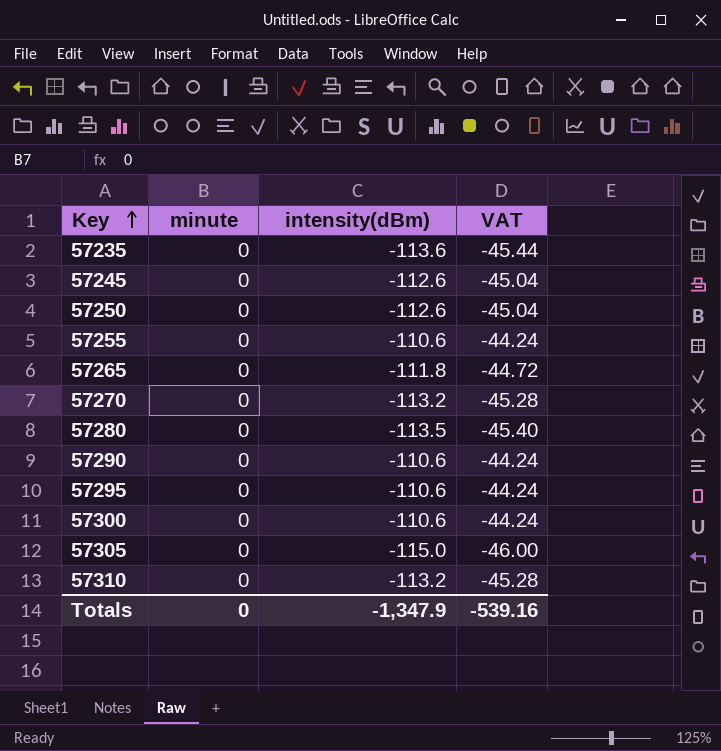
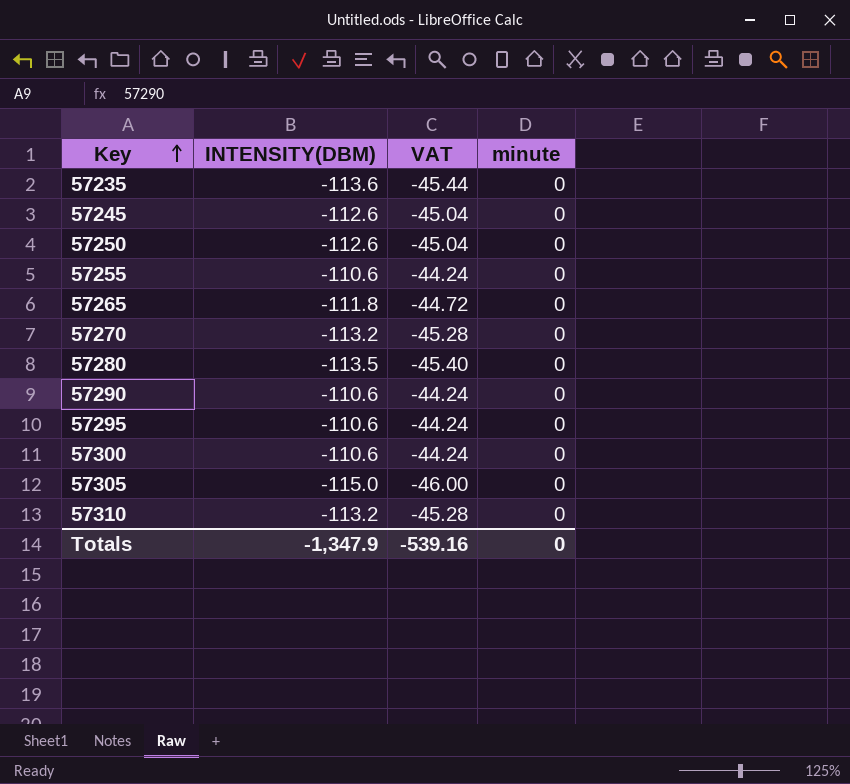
column name: intensity(dBm) -> INTENSITY(DBM)
column minute | position: 2 -> 4

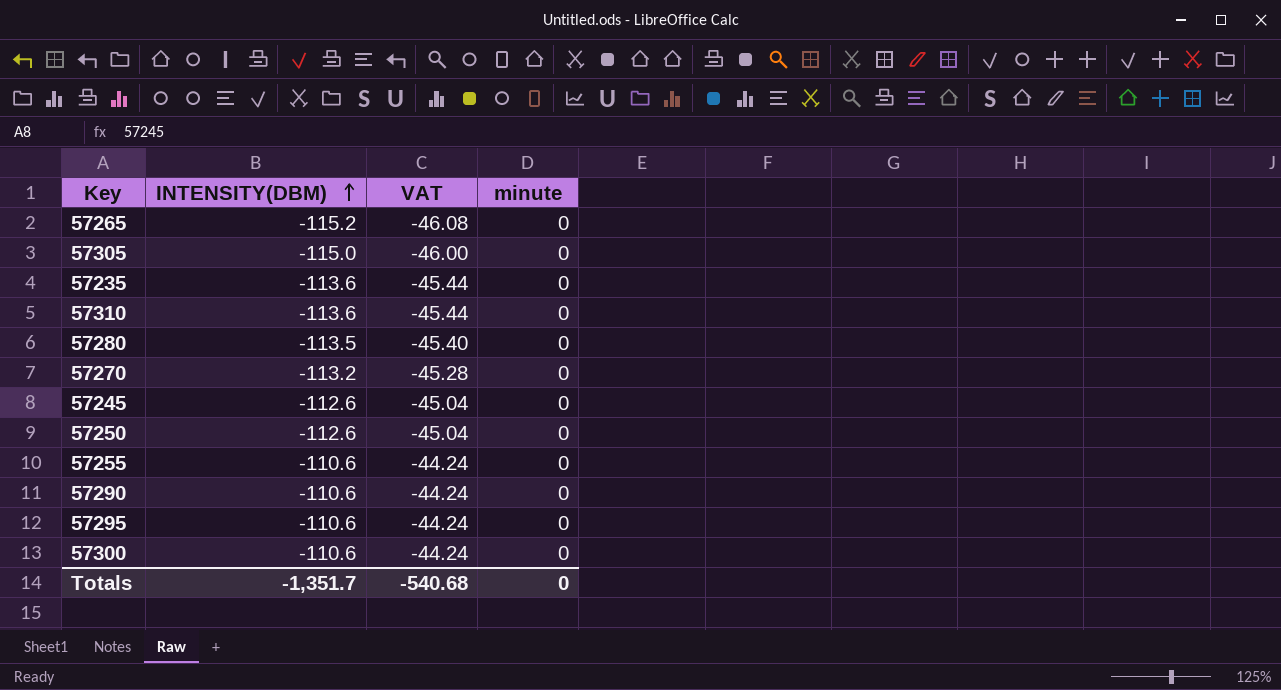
row order: Key ascending -> INTENSITY(DBM) ascending
57265 | INTENSITY(DBM): -111.8 -> -115.2
57265 | VAT: -44.72 -> -46.08
57310 | INTENSITY(DBM): -113.2 -> -113.6
57310 | VAT: -45.28 -> -45.44
Totals | INTENSITY(DBM): -1,347.9 -> -1,351.7
Totals | VAT: -539.16 -> -540.68

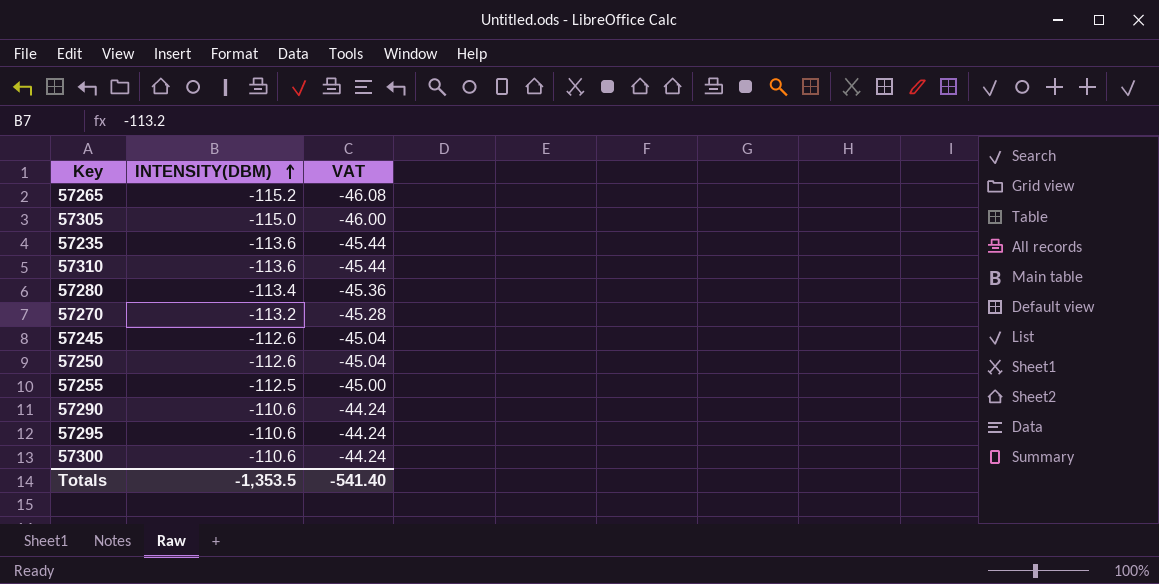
column minute | position: 4 -> none
57280 | INTENSITY(DBM): -113.5 -> -113.4
57280 | VAT: -45.40 -> -45.36
57255 | INTENSITY(DBM): -110.6 -> -112.5
57255 | VAT: -44.24 -> -45.00
Totals | INTENSITY(DBM): -1,351.7 -> -1,353.5
Totals | VAT: -540.68 -> -541.40

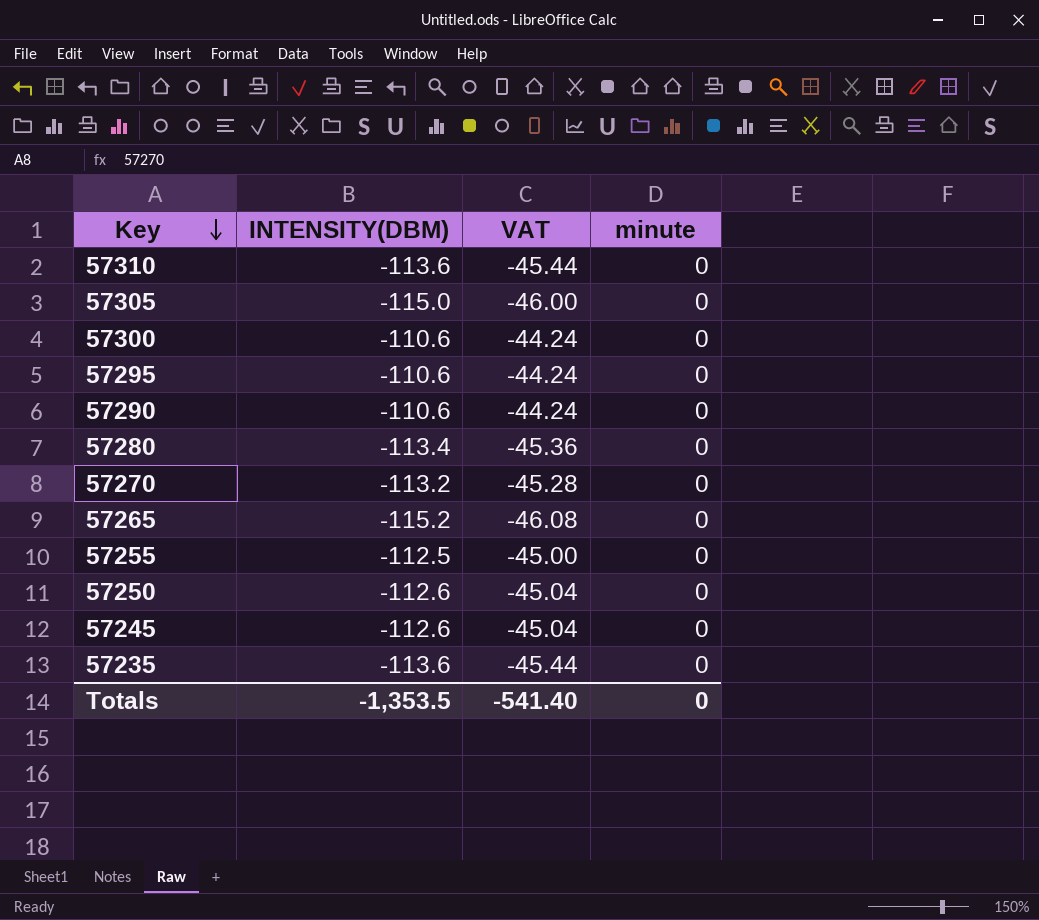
row order: INTENSITY(DBM) ascending -> Key descending
column minute | position: none -> 4

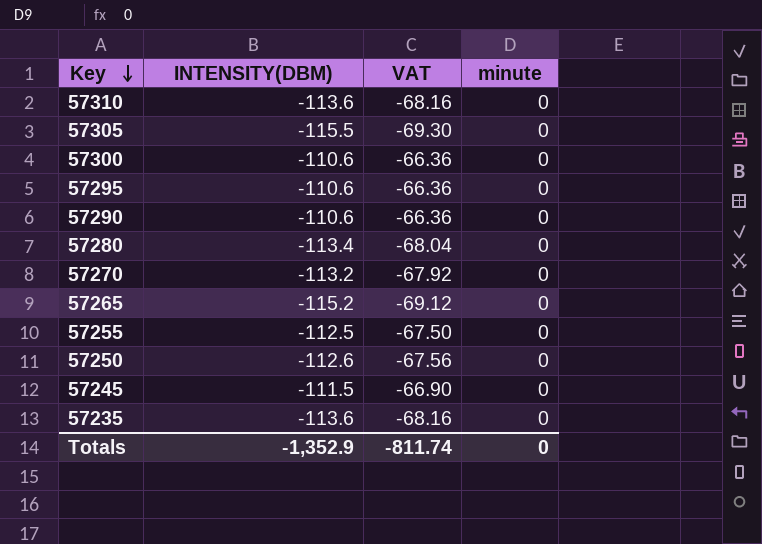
column VAT | formula: [INTENSITY(DBM)] * 0.4 -> [INTENSITY(DBM)] * 0.6
57305 | INTENSITY(DBM): -115.0 -> -115.5
57245 | INTENSITY(DBM): -112.6 -> -111.5
Totals | INTENSITY(DBM): -1,353.5 -> -1,352.9
Totals | VAT: -541.40 -> -811.74

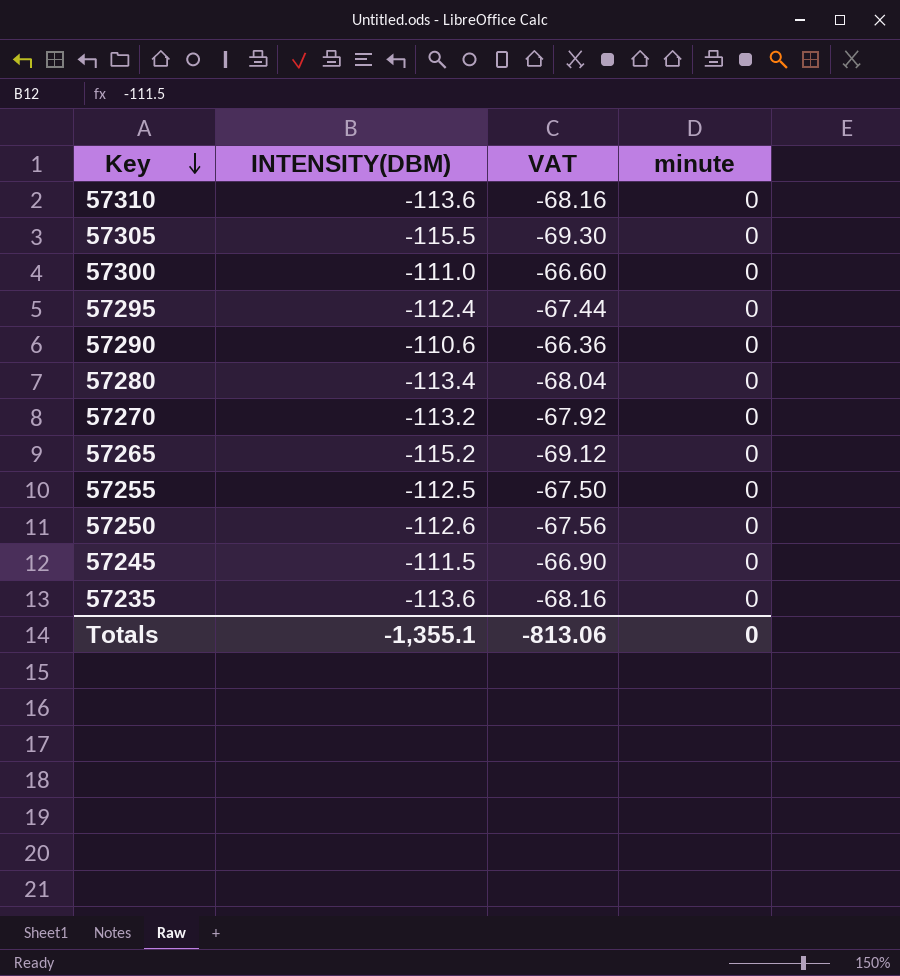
57300 | INTENSITY(DBM): -110.6 -> -111.0
57300 | VAT: -66.36 -> -66.60
57295 | INTENSITY(DBM): -110.6 -> -112.4
57295 | VAT: -66.36 -> -67.44
Totals | INTENSITY(DBM): -1,352.9 -> -1,355.1
Totals | VAT: -811.74 -> -813.06

